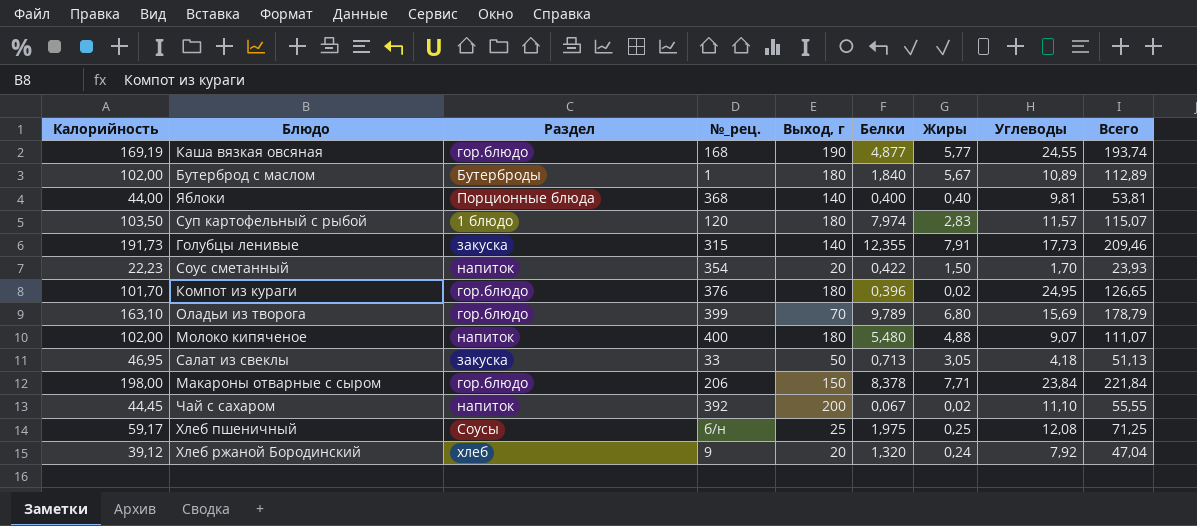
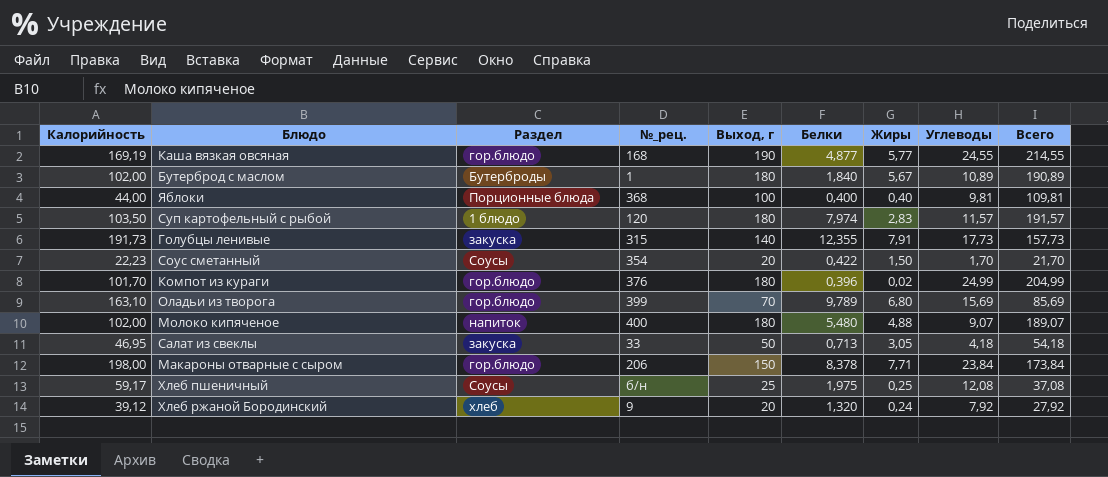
column Всего | formula: [Калорийность] + [Углеводы] -> [Выход, г] + [Углеводы]
row Чай с сахаром: 44,45 | напиток | 392 | 200 | 0,067 | 0,02 | 11,10 | 55,55 -> none
Яблоки | Выход, г: 140 -> 100
Соус сметанный | Раздел: напиток -> Соусы
Компот из кураги | Углеводы: 24,95 -> 24,99

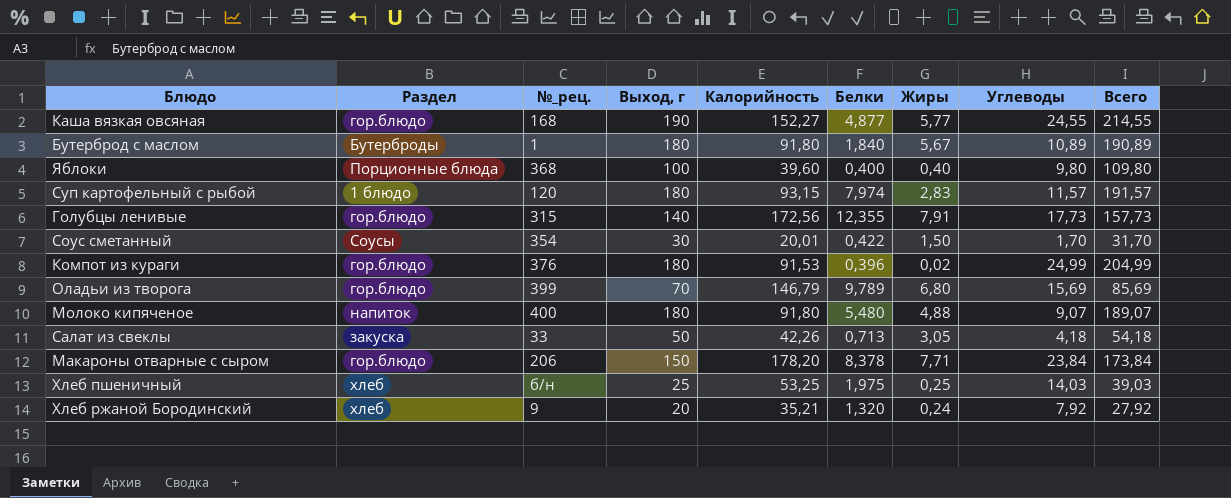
column Калорийность | position: 1 -> 5
Каша вязкая овсяная | Калорийность: 169,19 -> 152,27
Бутерброд с маслом | Калорийность: 102,00 -> 91,80
Яблоки | Калорийность: 44,00 -> 39,60
Яблоки | Углеводы: 9,81 -> 9,80
Яблоки | Всего: 109,81 -> 109,80
Суп картофельный с рыбой | Калорийность: 103,50 -> 93,15
Голубцы ленивые | Раздел: закуска -> гор.блюдо
Голубцы ленивые | Калорийность: 191,73 -> 172,56
Соус сметанный | Выход, г: 20 -> 30
Соус сметанный | Калорийность: 22,23 -> 20,01
Соус сметанный | Всего: 21,70 -> 31,70
Компот из кураги | Калорийность: 101,70 -> 91,53
Оладьи из творога | Калорийность: 163,10 -> 146,79
Молоко кипяченое | Калорийность: 102,00 -> 91,80
Салат из свеклы | Калорийность: 46,95 -> 42,26
Макароны отварные с сыром | Калорийность: 198,00 -> 178,20
Хлеб пшеничный | Раздел: Соусы -> хлеб
Хлеб пшеничный | Калорийность: 59,17 -> 53,25
Хлеб пшеничный | Углеводы: 12,08 -> 14,03
Хлеб пшеничный | Всего: 37,08 -> 39,03
Хлеб ржаной Бородинский | Калорийность: 39,12 -> 35,21

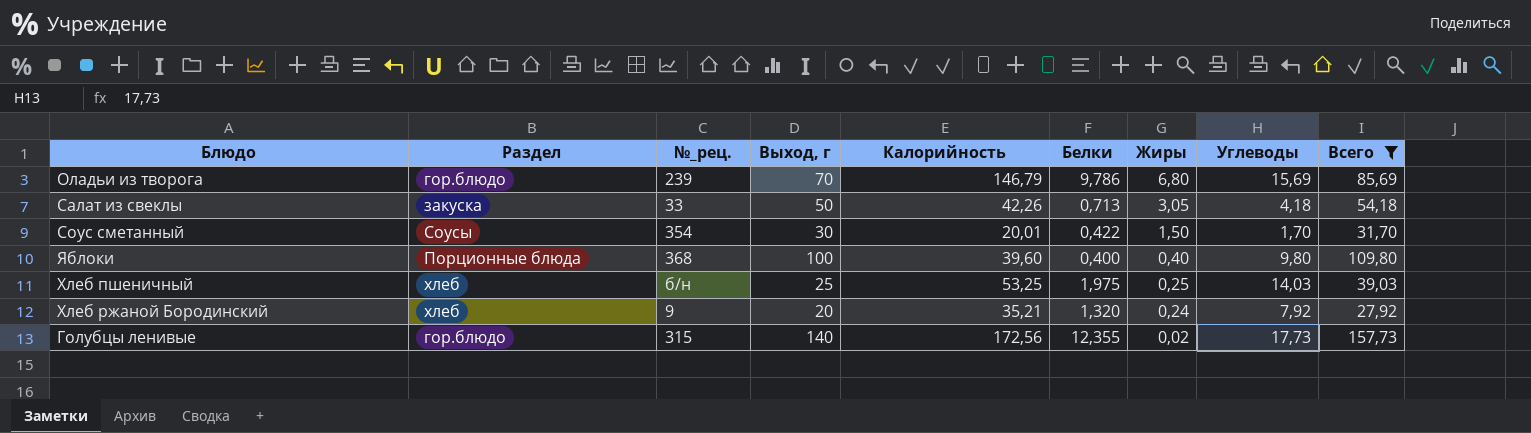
filter: none -> Всего <= 157,73
row order: none -> Жиры descending
Оладьи из творога | №_рец.: 399 -> 239
Оладьи из творога | Белки: 9,789 -> 9,786
Голубцы ленивые | Жиры: 7,91 -> 0,02

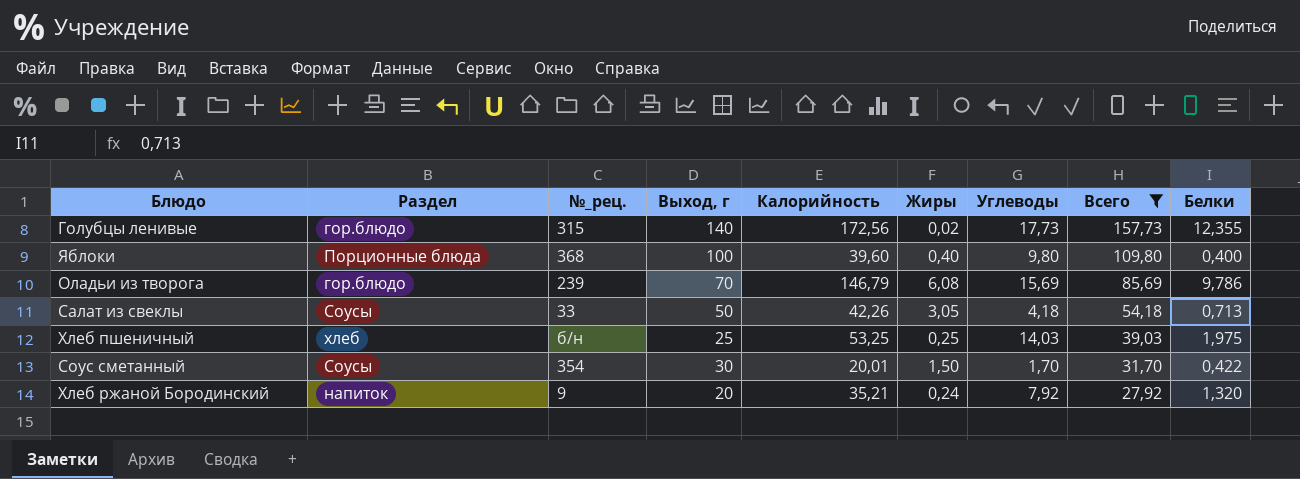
row order: Жиры descending -> Всего descending
column Белки | position: 6 -> 9
Оладьи из творога | Жиры: 6,80 -> 6,08
Салат из свеклы | Раздел: закуска -> Соусы
Хлеб ржаной Бородинский | Раздел: хлеб -> напиток

